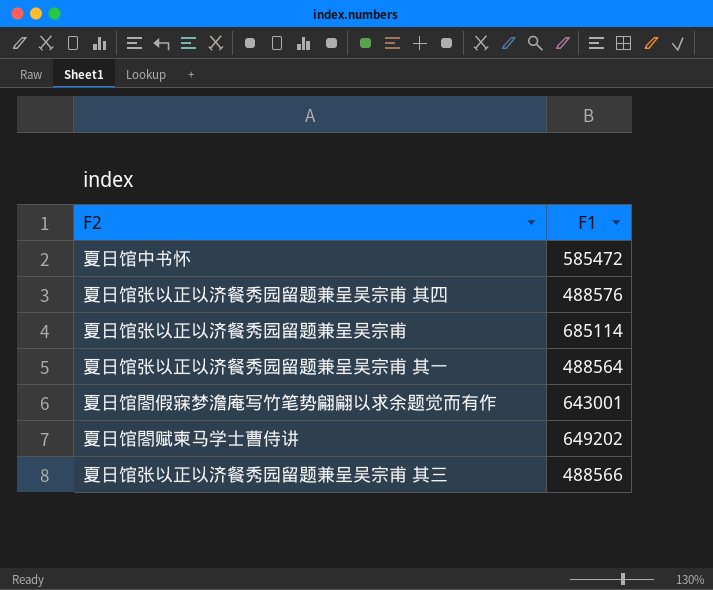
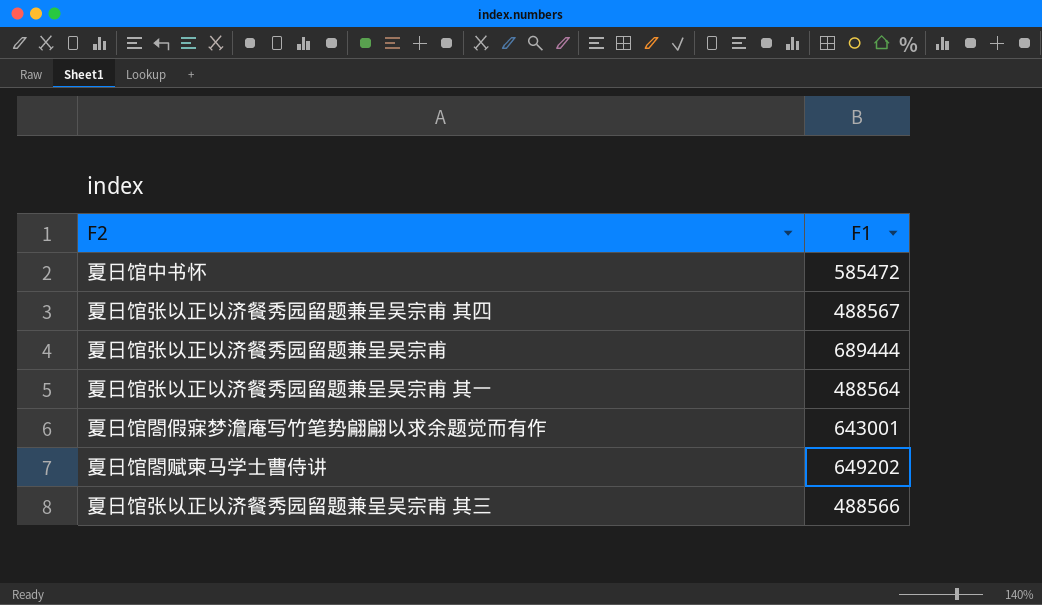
夏日馆张以正以济餐秀园留题兼呈吴宗甫 其四 | F1: 488576 -> 488567
夏日馆张以正以济餐秀园留题兼呈吴宗甫 | F1: 685114 -> 689444

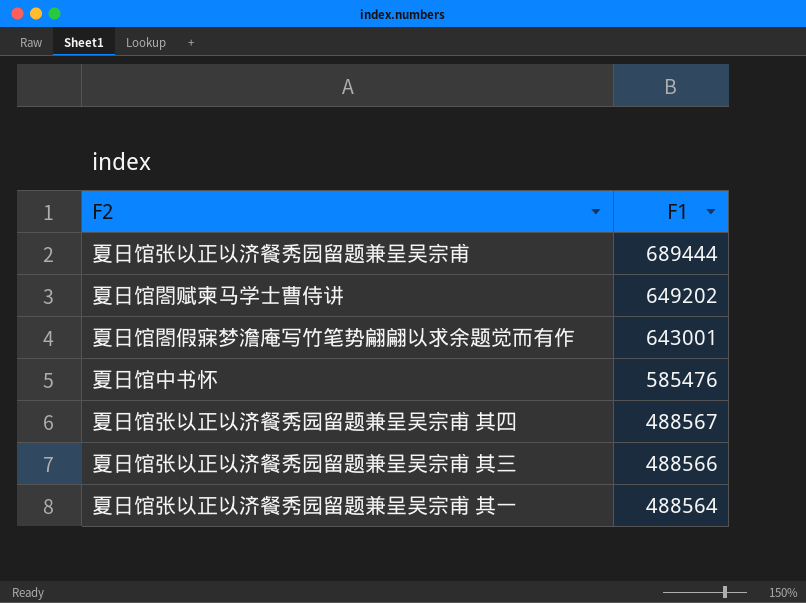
row order: none -> F1 descending
夏日馆中书怀 | F1: 585472 -> 585476

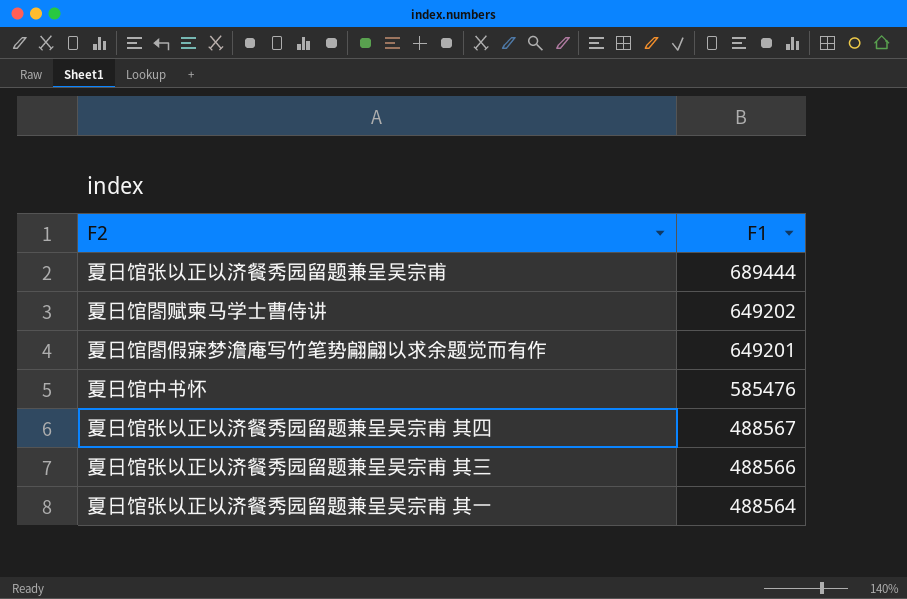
夏日馆閤假寐梦澹庵写竹笔势翩翩以求余题觉而有作 | F1: 643001 -> 649201

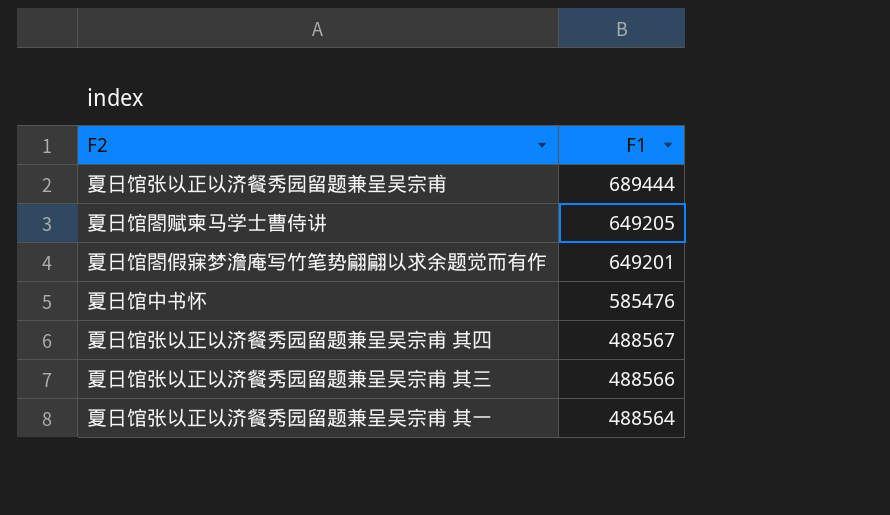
夏日馆閤赋柬马学士曹侍讲 | F1: 649202 -> 649205

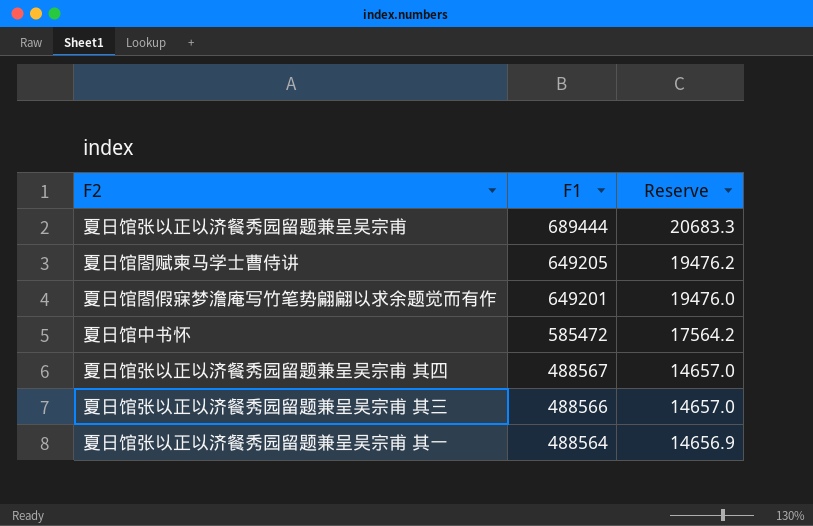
column Reserve | formula: none -> [F1] * 0.03
夏日馆中书怀 | F1: 585476 -> 585472

